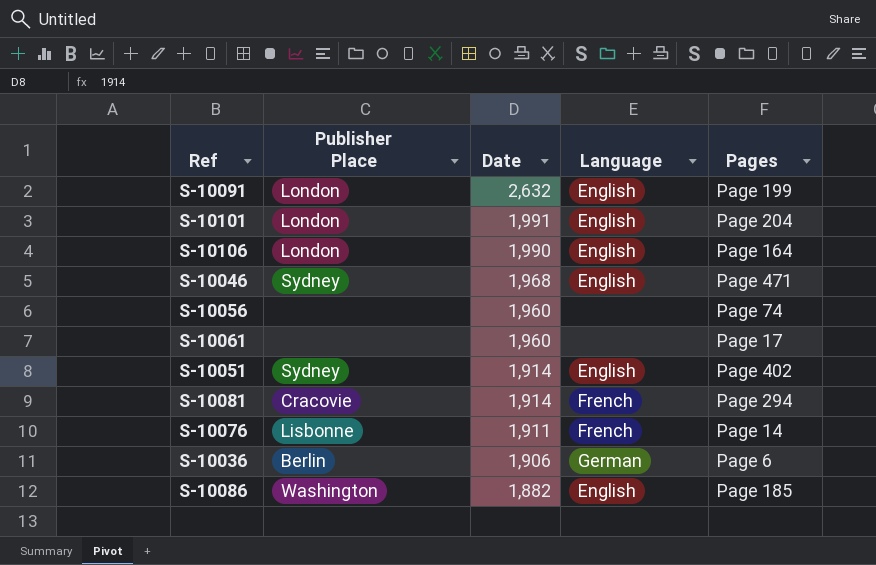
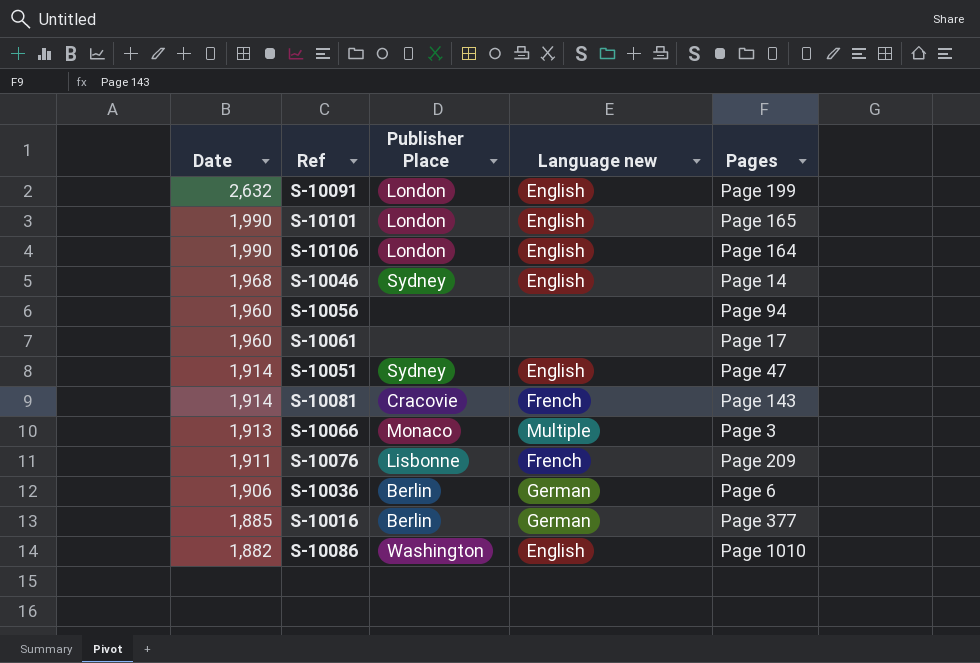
column Date | position: 3 -> 1
column name: Language -> Language new
S-10101 | Date: 1,991 -> 1,990
S-10101 | Pages: Page 204 -> Page 165
S-10046 | Pages: Page 471 -> Page 14
S-10056 | Pages: Page 74 -> Page 94
S-10051 | Pages: Page 402 -> Page 47
S-10081 | Pages: Page 294 -> Page 143
row S-10066: none -> 1,913 | Monaco | Multiple | Page 3
S-10076 | Pages: Page 14 -> Page 209
row S-10016: none -> 1,885 | Berlin | German | Page 377
S-10086 | Pages: Page 185 -> Page 1010

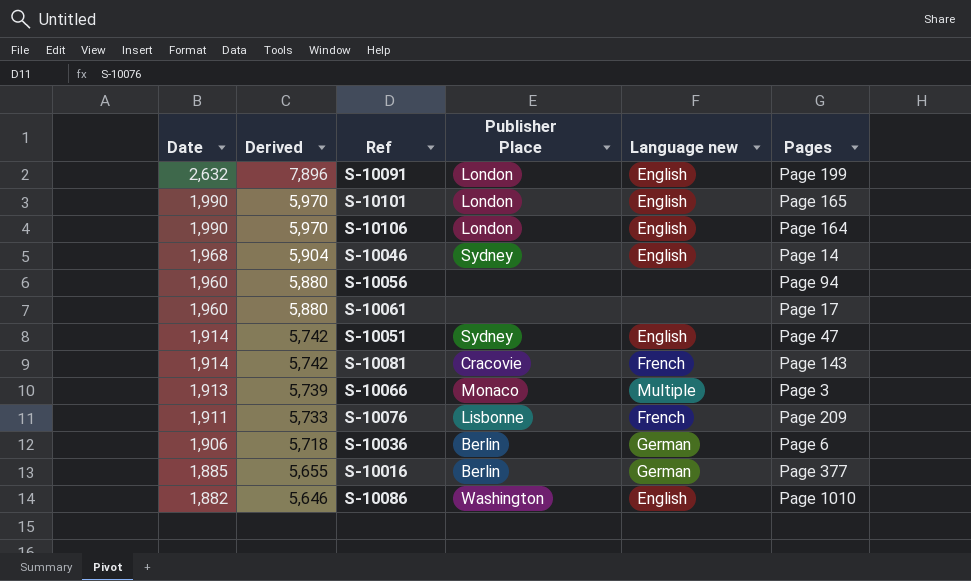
column Derived | formula: none -> [Date] * 3

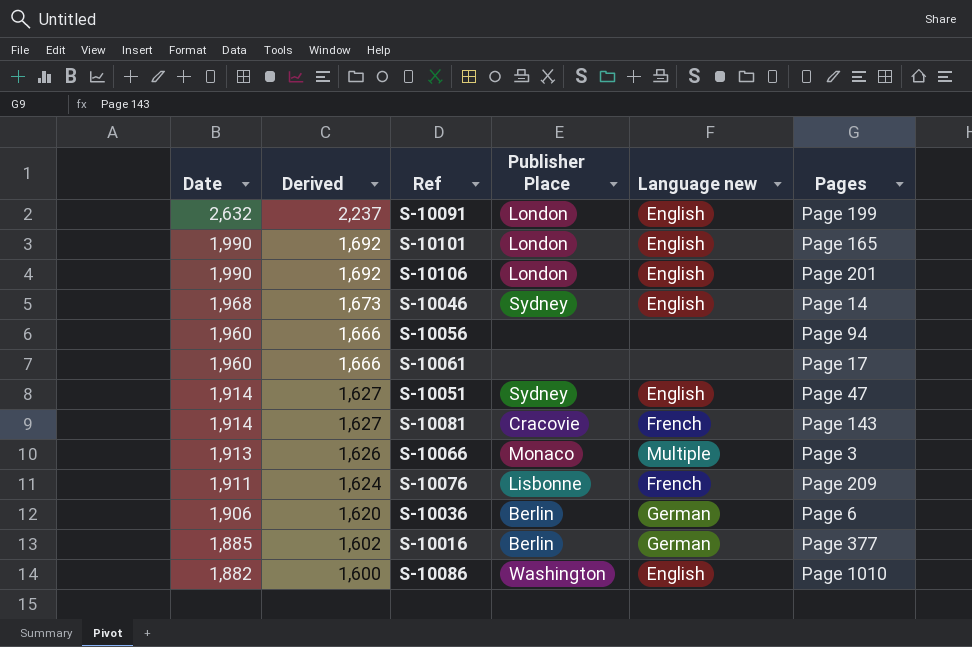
column Derived | formula: [Date] * 3 -> [Date] * 0.85
S-10106 | Pages: Page 164 -> Page 201

